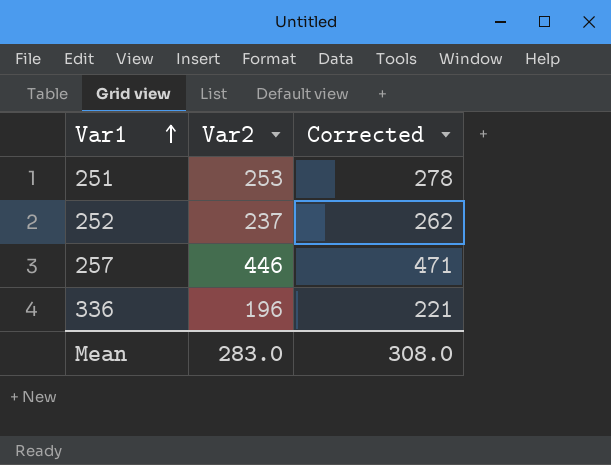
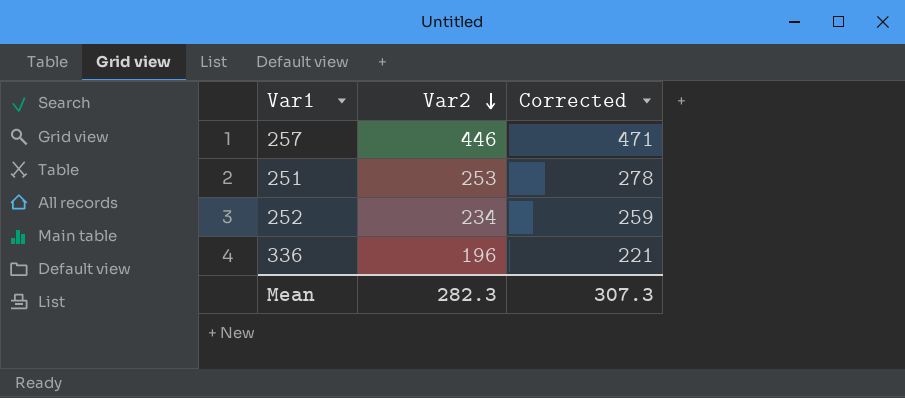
row order: Var1 ascending -> Var2 descending
252 | Var2: 237 -> 234
252 | Corrected: 262 -> 259
Mean | Var2: 283.0 -> 282.3
Mean | Corrected: 308.0 -> 307.3

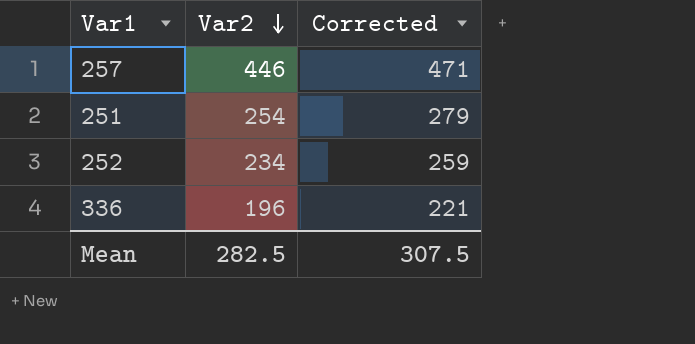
251 | Var2: 253 -> 254
251 | Corrected: 278 -> 279
Mean | Var2: 282.3 -> 282.5
Mean | Corrected: 307.3 -> 307.5

